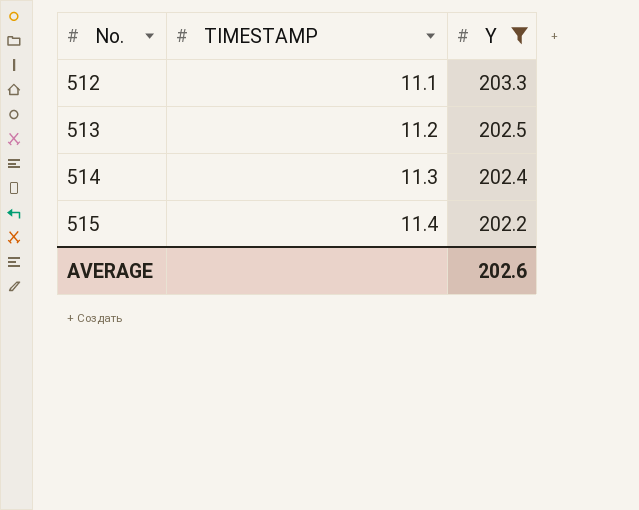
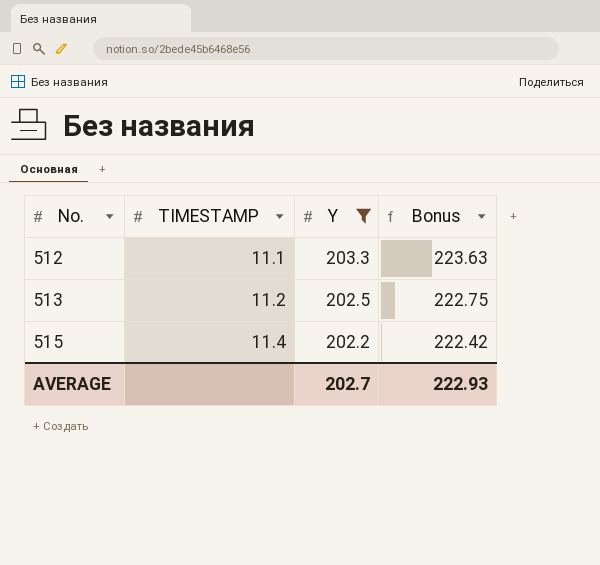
column Bonus | formula: none -> [Y] * 1.1
row 514: 11.3 | 202.4 -> none
AVERAGE | Y: 202.6 -> 202.7

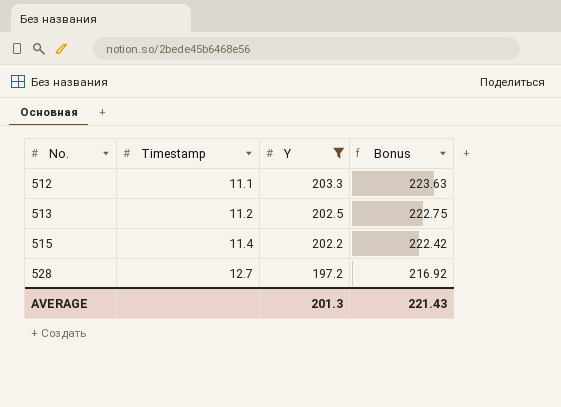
column name: TIMESTAMP -> Timestamp
row 528: none -> 12.7 | 197.2 | 216.92
AVERAGE | Y: 202.7 -> 201.3
AVERAGE | Bonus: 222.93 -> 221.43

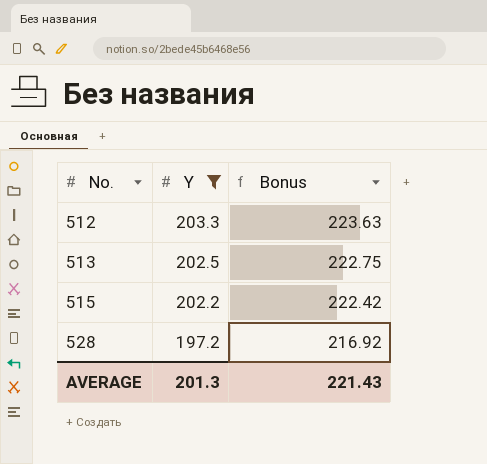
column Timestamp | position: 2 -> none

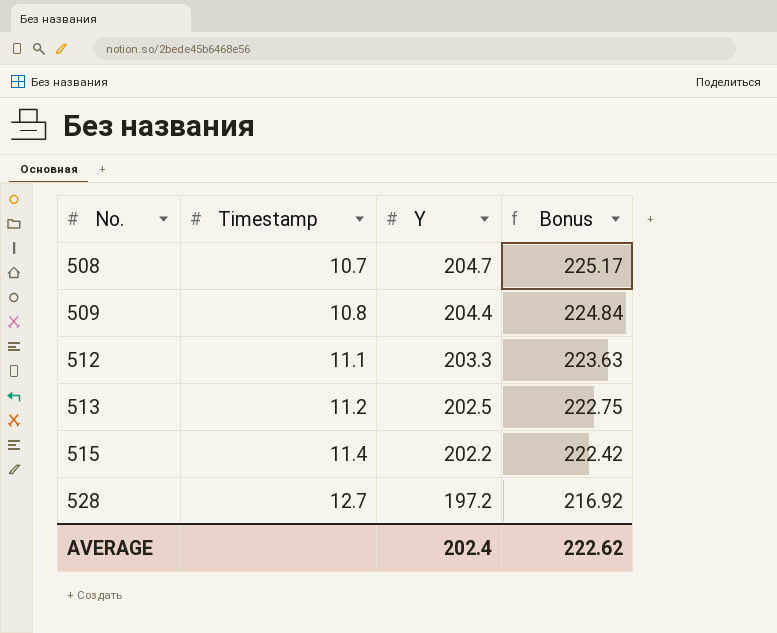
filter: Y <= 203.3 -> none
column Timestamp | position: none -> 2
AVERAGE | Y: 201.3 -> 202.4
AVERAGE | Bonus: 221.43 -> 222.62

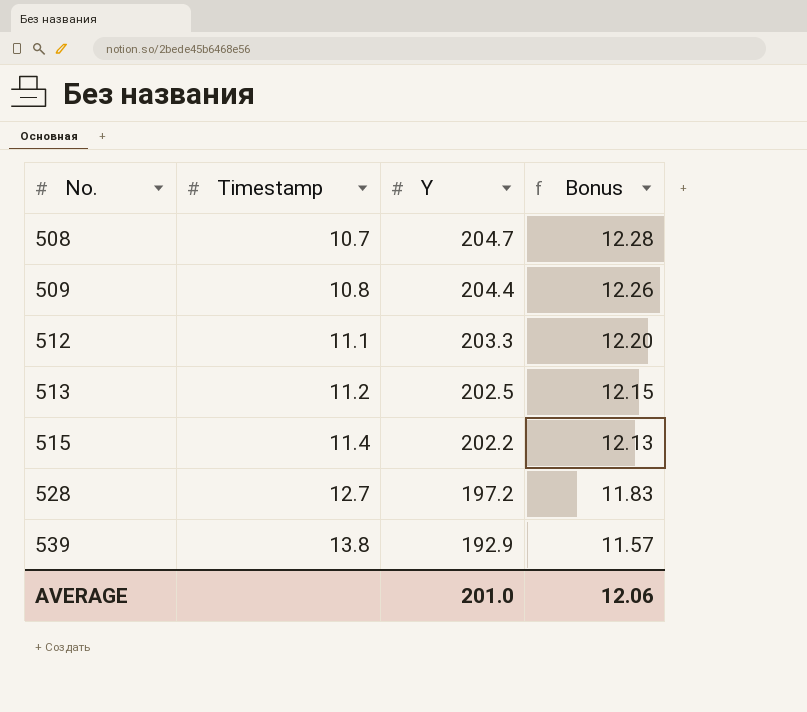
column Bonus | formula: [Y] * 1.1 -> [Y] * 0.06
row 539: none -> 13.8 | 192.9 | 11.57
AVERAGE | Y: 202.4 -> 201.0
AVERAGE | Bonus: 222.62 -> 12.06

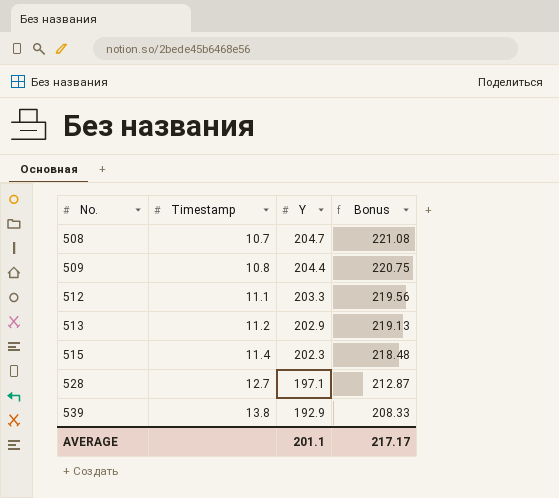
column Bonus | formula: [Y] * 0.06 -> [Y] * 1.08
513 | Y: 202.5 -> 202.9
515 | Y: 202.2 -> 202.3
528 | Y: 197.2 -> 197.1
AVERAGE | Y: 201.0 -> 201.1
AVERAGE | Bonus: 12.06 -> 217.17

